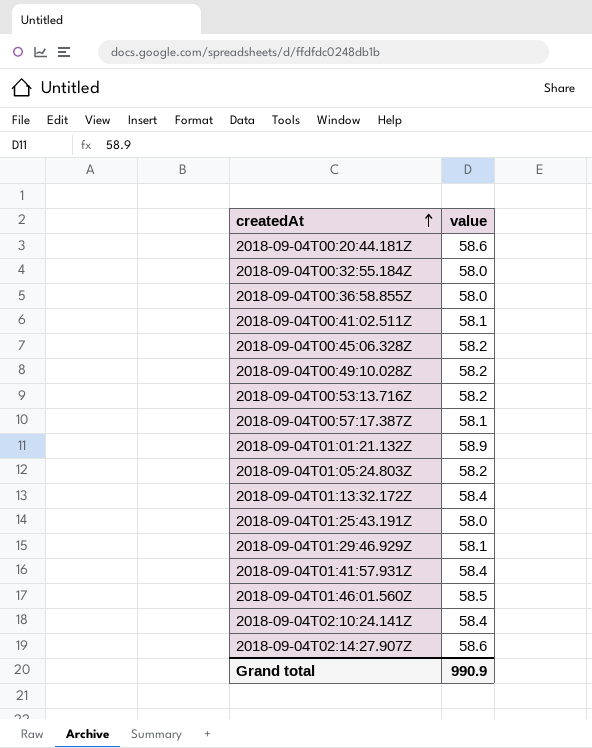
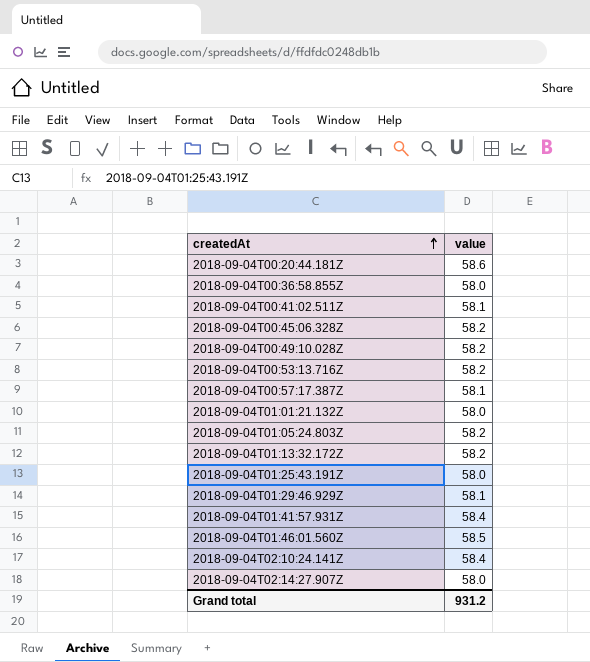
row 2018-09-04T00:32:55.184Z: 58.0 -> none
2018-09-04T01:01:21.132Z | value: 58.9 -> 58.0
2018-09-04T01:13:32.172Z | value: 58.4 -> 58.2
2018-09-04T02:14:27.907Z | value: 58.6 -> 58.0
Grand total | value: 990.9 -> 931.2

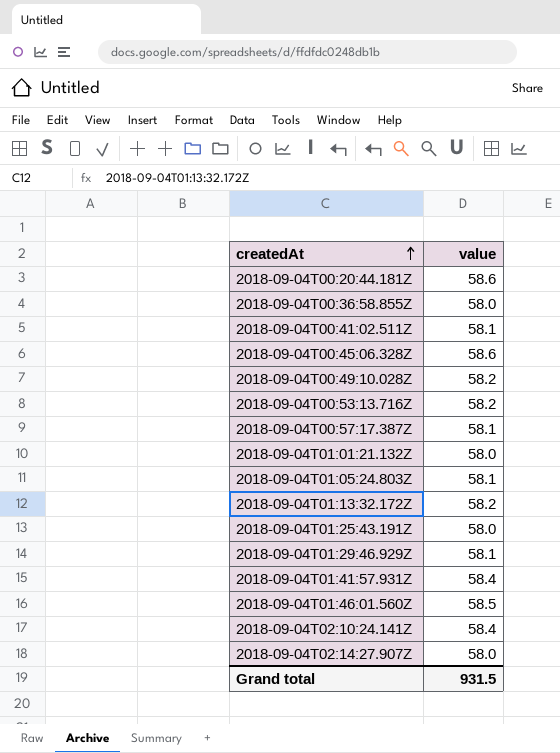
2018-09-04T00:45:06.328Z | value: 58.2 -> 58.6
2018-09-04T01:05:24.803Z | value: 58.2 -> 58.1
Grand total | value: 931.2 -> 931.5

